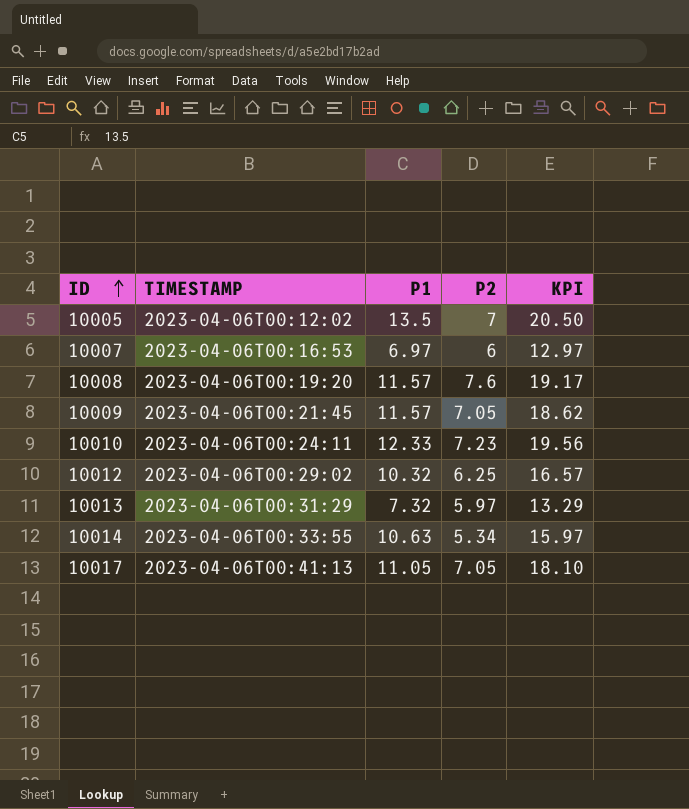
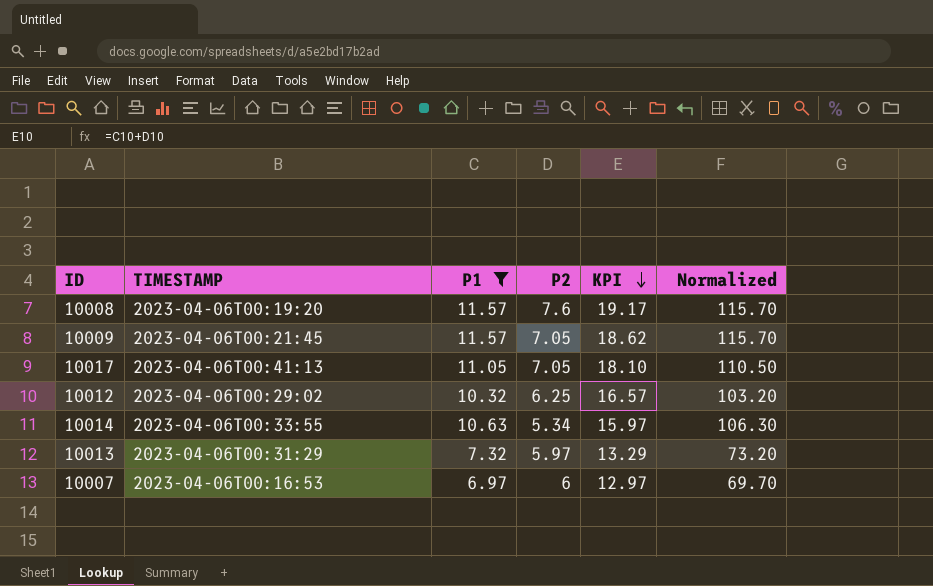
filter: none -> P1 <= 11.57
row order: ID ascending -> KPI descending
column Normalized | formula: none -> [P1] * 10

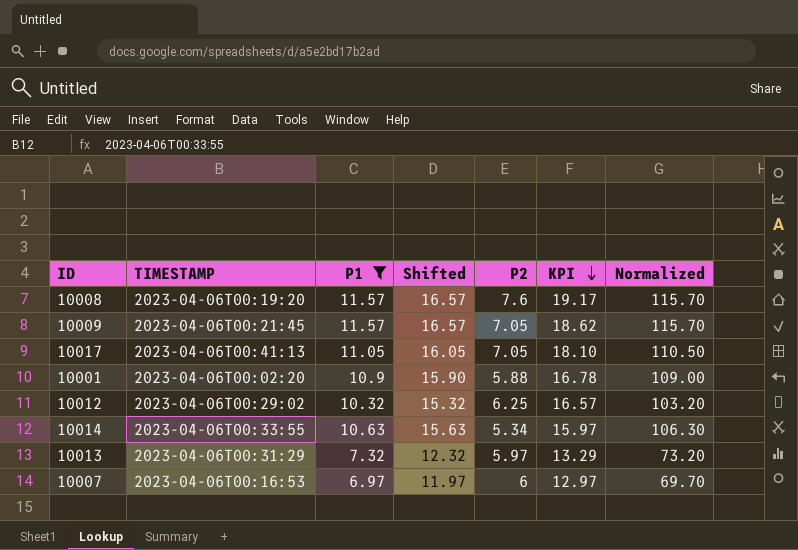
column Shifted | formula: none -> [P1] + 5
row 10001: none -> 2023-04-06T00:02:20 | 10.9 | 15.90 | 5.88 | 16.78 | 109.00

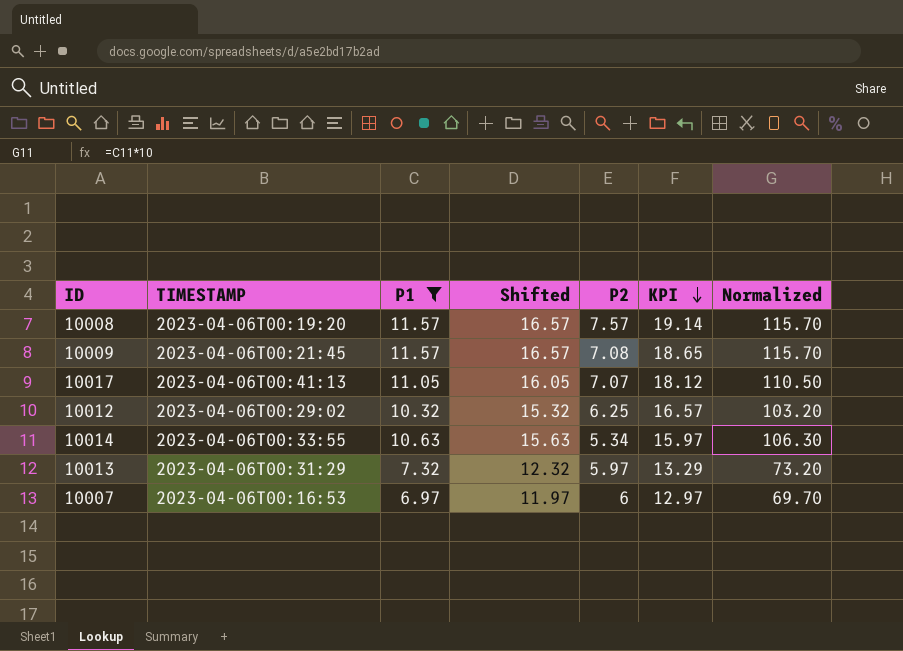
row 10001: 2023-04-06T00:02:20 | 10.9 | 15.90 | 5.88 | 16.78 | 109.00 -> none
10008 | P2: 7.6 -> 7.57
10008 | KPI: 19.17 -> 19.14
10009 | P2: 7.05 -> 7.08
10009 | KPI: 18.62 -> 18.65
10017 | P2: 7.05 -> 7.07
10017 | KPI: 18.10 -> 18.12

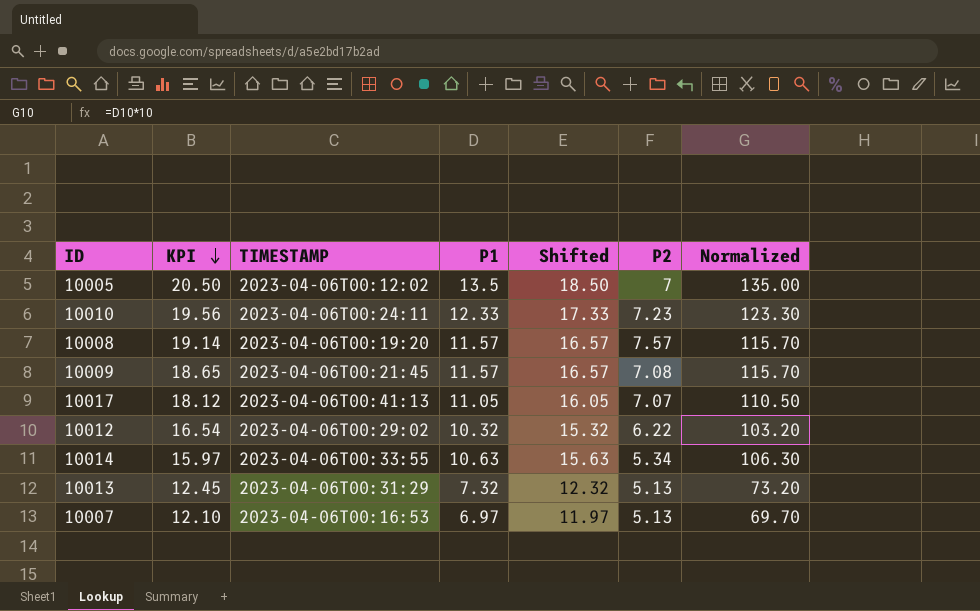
filter: P1 <= 11.57 -> none
column KPI | position: 6 -> 2
10012 | KPI: 16.57 -> 16.54
10012 | P2: 6.25 -> 6.22
10013 | KPI: 13.29 -> 12.45
10013 | P2: 5.97 -> 5.13
10007 | KPI: 12.97 -> 12.10
10007 | P2: 6 -> 5.13

